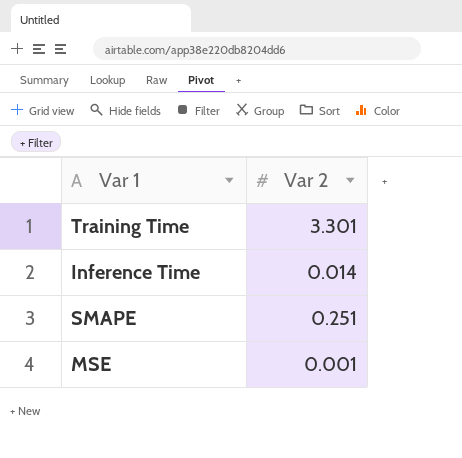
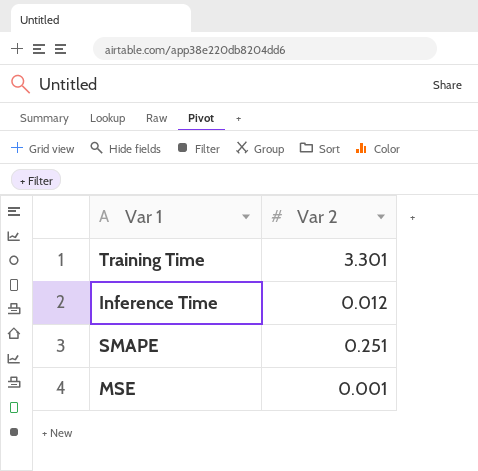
Inference Time | Var 2: 0.014 -> 0.012

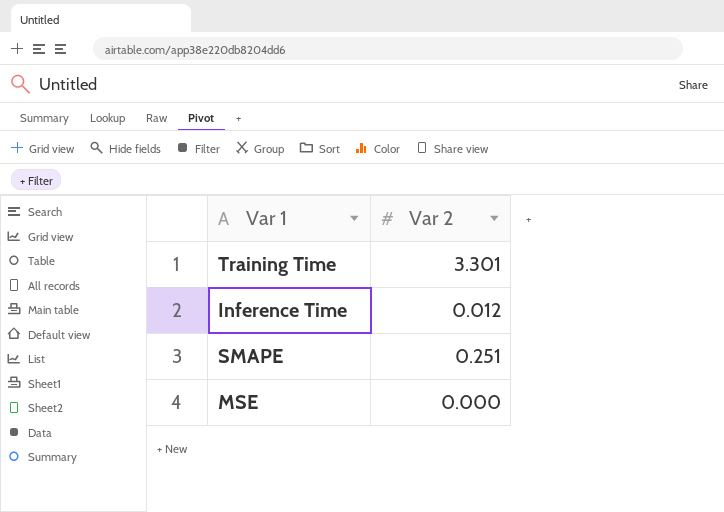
MSE | Var 2: 0.001 -> 0.000

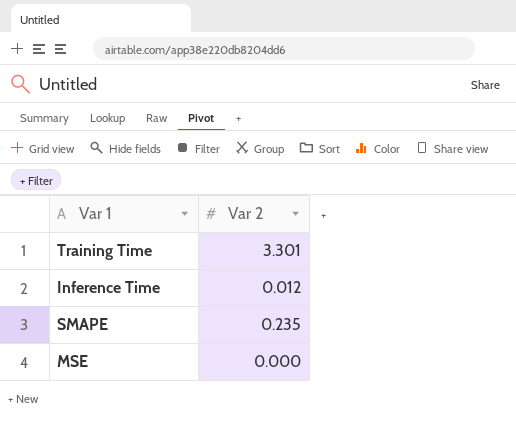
SMAPE | Var 2: 0.251 -> 0.235

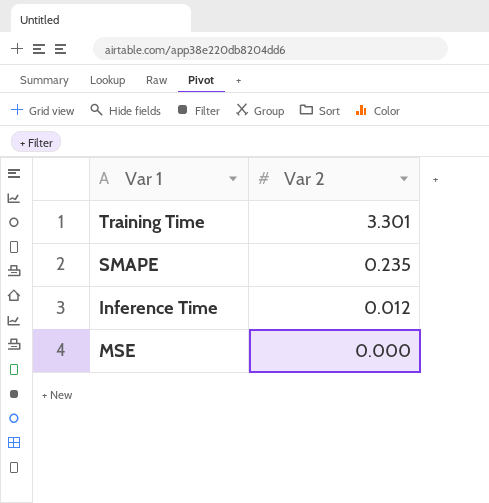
row order: none -> Var 2 descending

